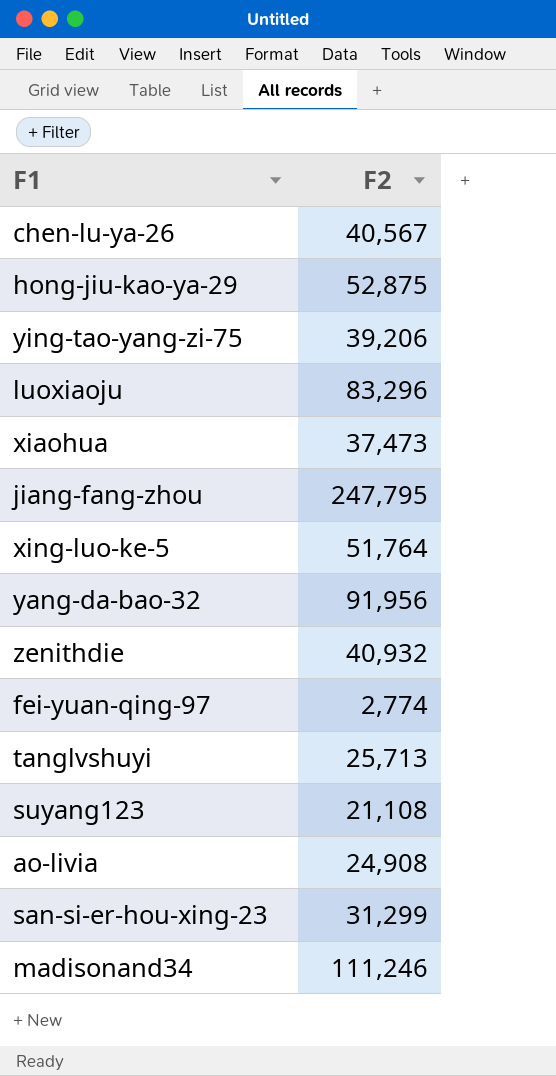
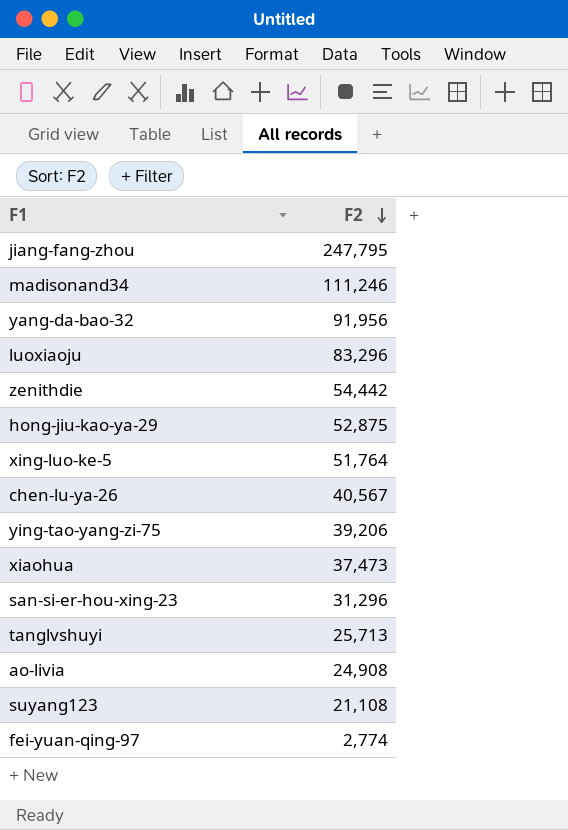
row order: none -> F2 descending
zenithdie | F2: 40,932 -> 54,442
san-si-er-hou-xing-23 | F2: 31,299 -> 31,296

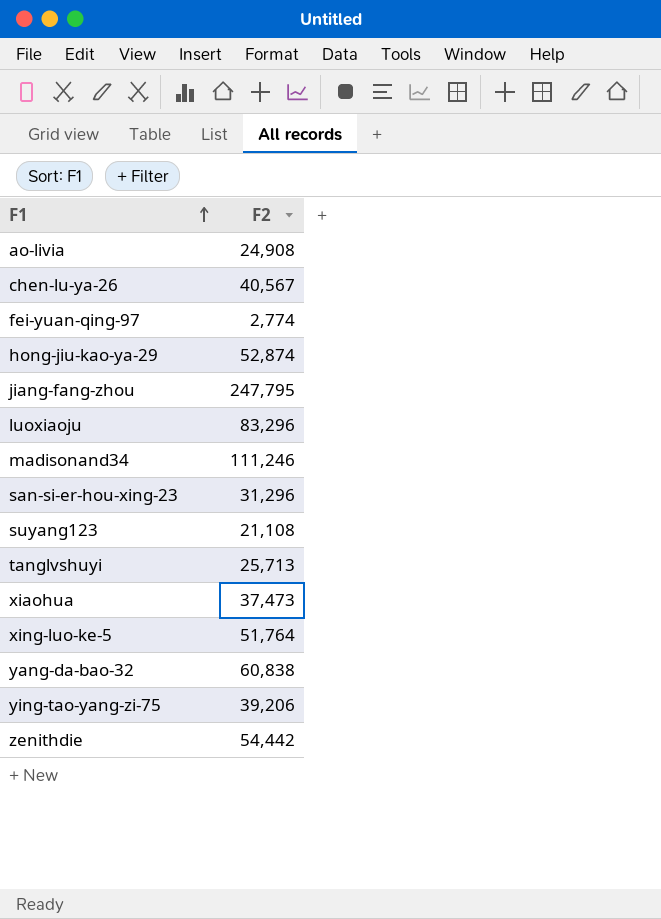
row order: F2 descending -> F1 ascending
hong-jiu-kao-ya-29 | F2: 52,875 -> 52,874
yang-da-bao-32 | F2: 91,956 -> 60,838

